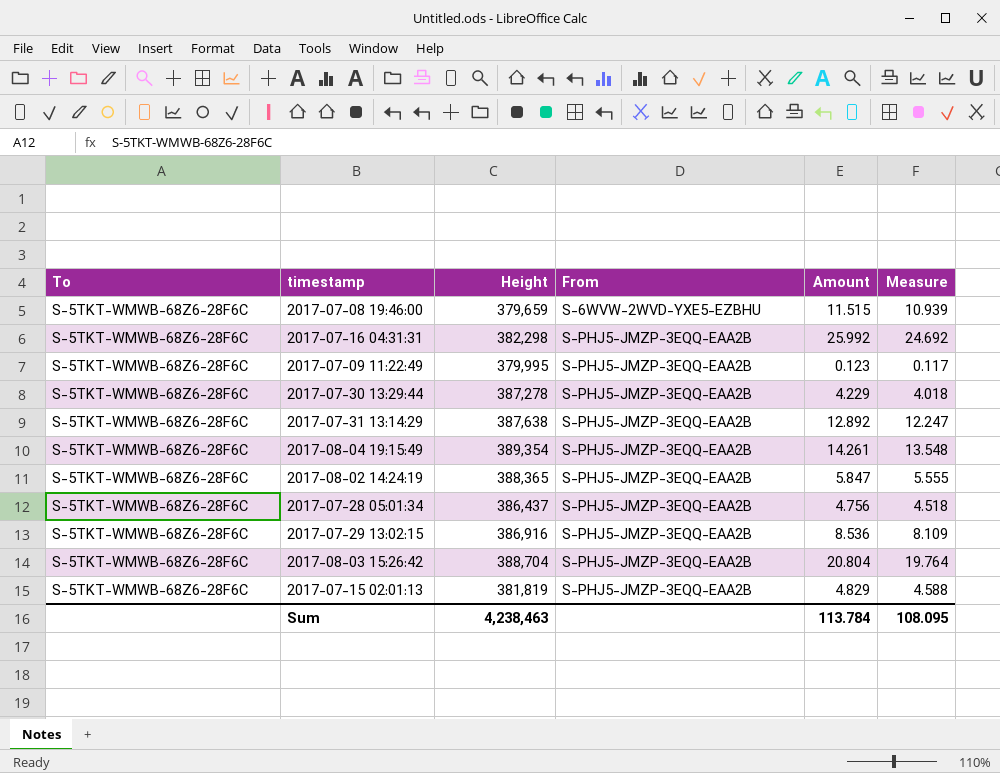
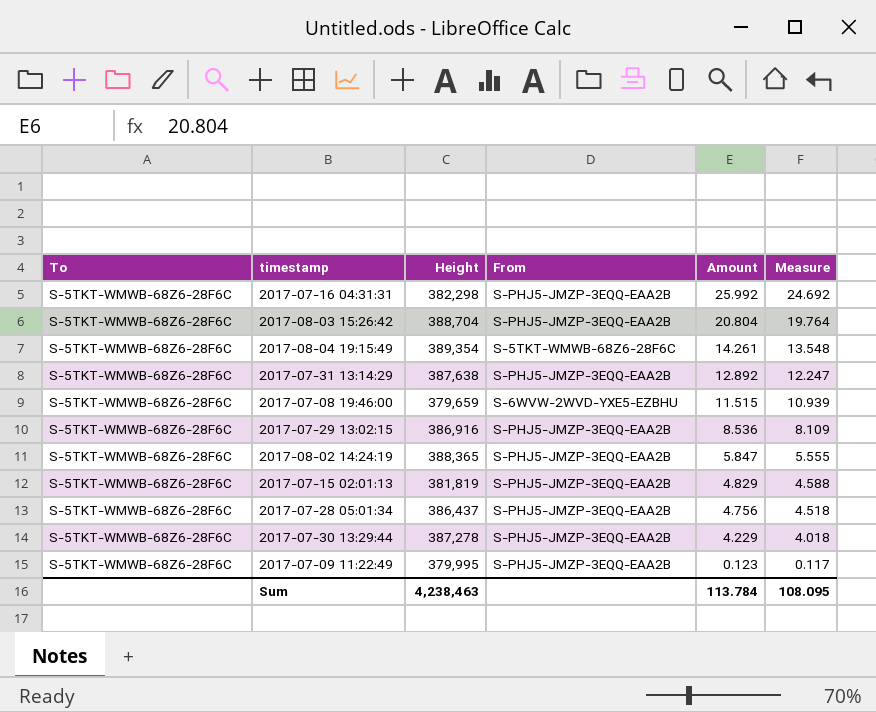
row order: From ascending -> Amount descending
2017-08-04 19:15:49 | From: S-PHJ5-JMZP-3EQQ-EAA2B -> S-5TKT-WMWB-68Z6-28F6C

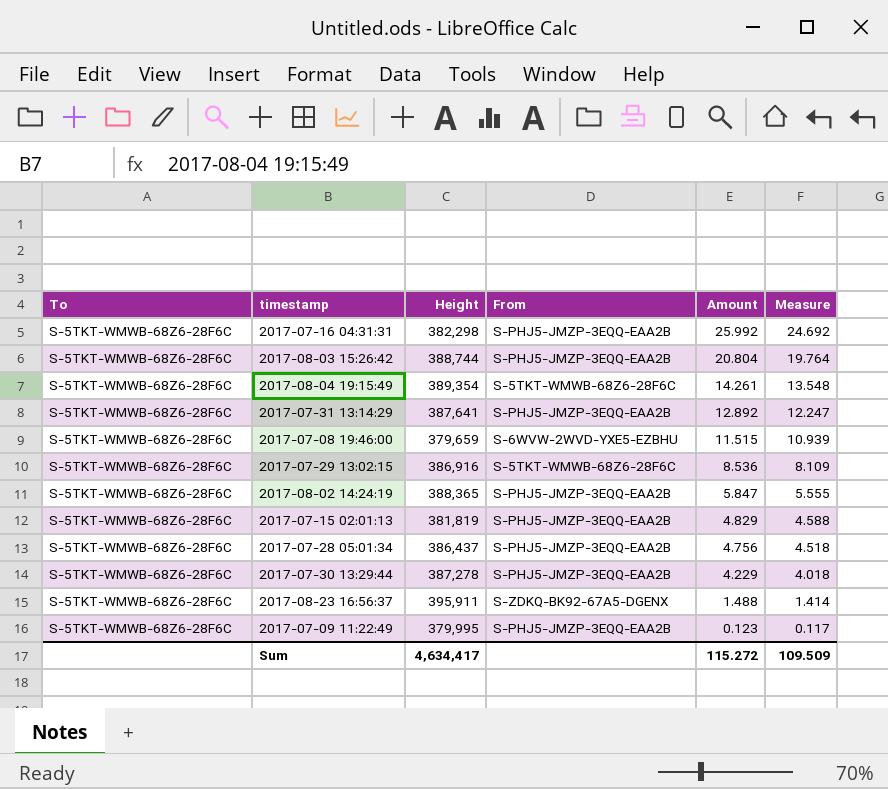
2017-08-03 15:26:42 | Height: 388,704 -> 388,744
2017-07-31 13:14:29 | Height: 387,638 -> 387,641
2017-07-29 13:02:15 | From: S-PHJ5-JMZP-3EQQ-EAA2B -> S-5TKT-WMWB-68Z6-28F6C
row 2017-08-23 16:56:37: none -> S-5TKT-WMWB-68Z6-28F6C | 395,911 | S-ZDKQ-BK92-67A5-DGENX | 1.488 | 1.414
Sum | Height: 4,238,463 -> 4,634,417
Sum | Amount: 113.784 -> 115.272
Sum | Measure: 108.095 -> 109.509

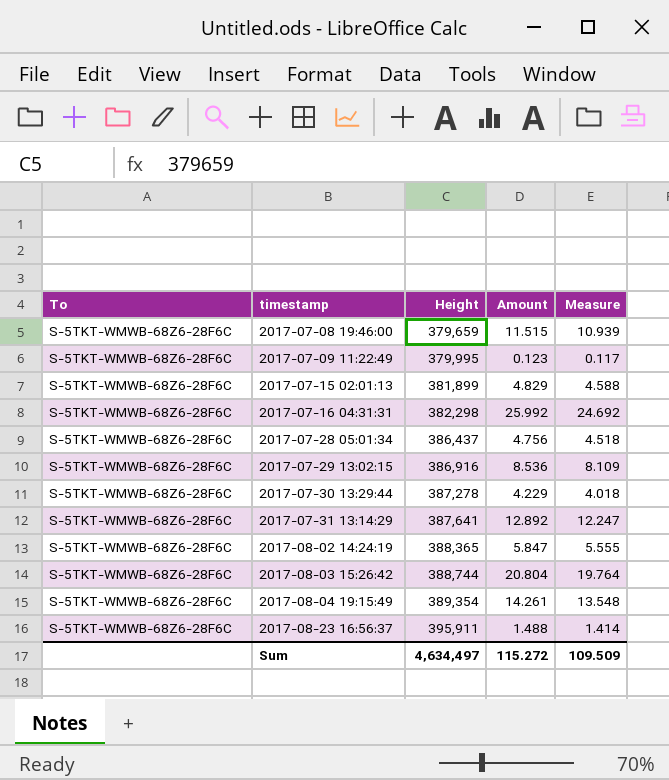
row order: Amount descending -> timestamp ascending
column From | position: 4 -> none
2017-07-15 02:01:13 | Height: 381,819 -> 381,899
Sum | Height: 4,634,417 -> 4,634,497

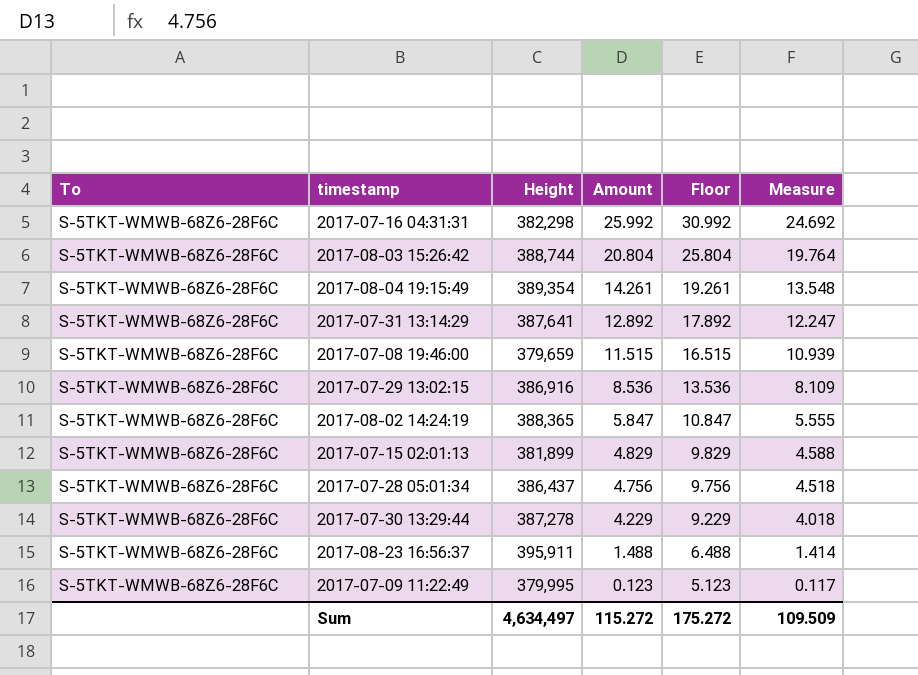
row order: timestamp ascending -> Amount descending
column Floor | formula: none -> [Amount] + 5

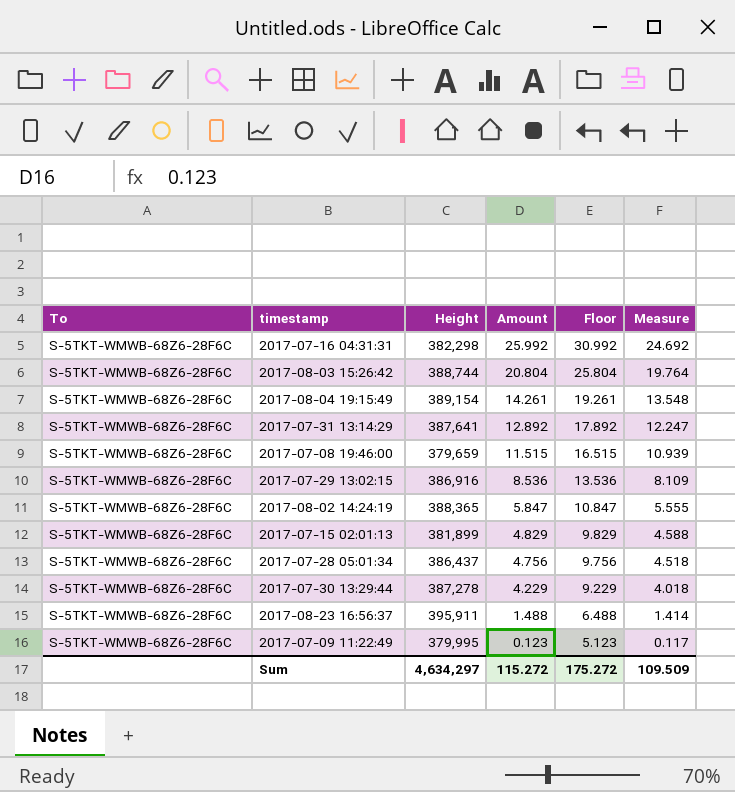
2017-08-04 19:15:49 | Height: 389,354 -> 389,154
Sum | Height: 4,634,497 -> 4,634,297

